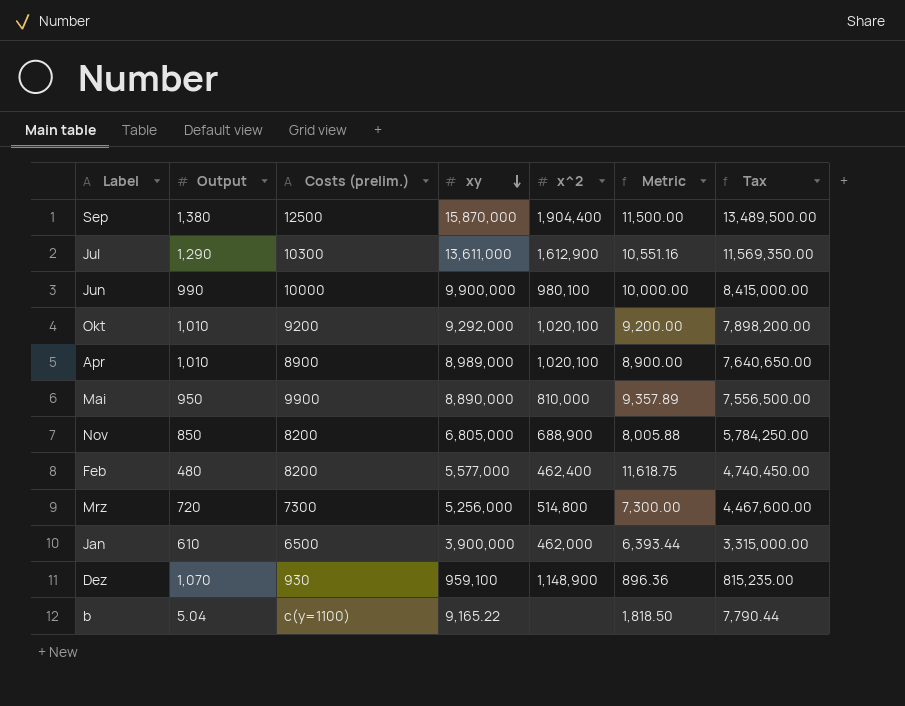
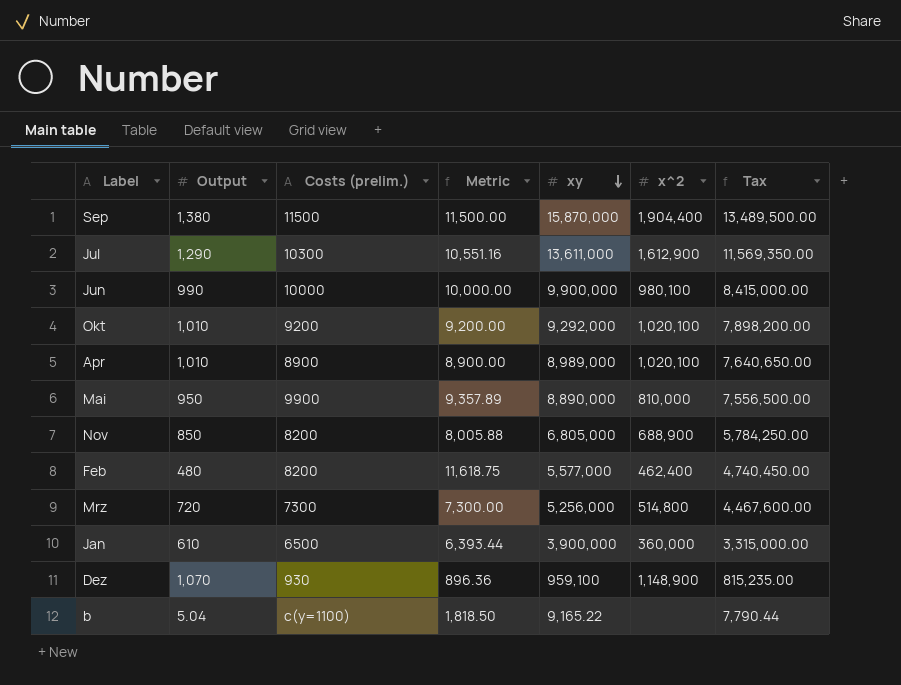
column Metric | position: 6 -> 4
Sep | Costs (prelim.): 12500 -> 11500
Jan | x^2: 462,000 -> 360,000

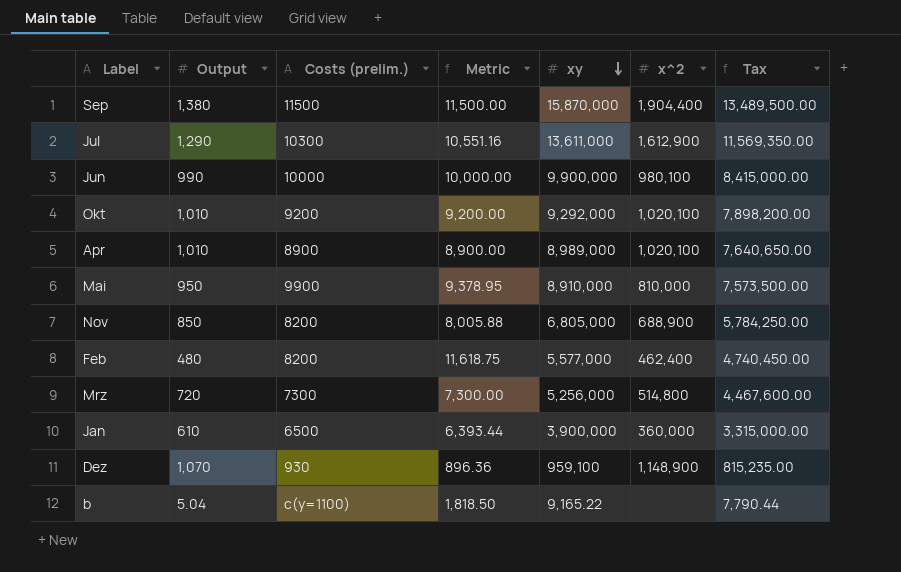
Mai | Metric: 9,357.89 -> 9,378.95
Mai | xy: 8,890,000 -> 8,910,000
Mai | Tax: 7,556,500.00 -> 7,573,500.00

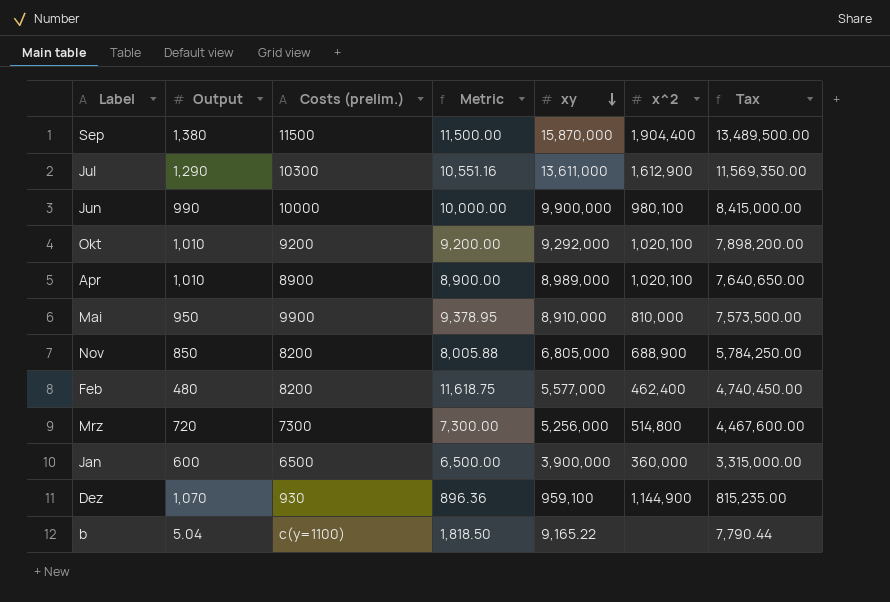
Jan | Output: 610 -> 600
Jan | Metric: 6,393.44 -> 6,500.00
Dez | x^2: 1,148,900 -> 1,144,900

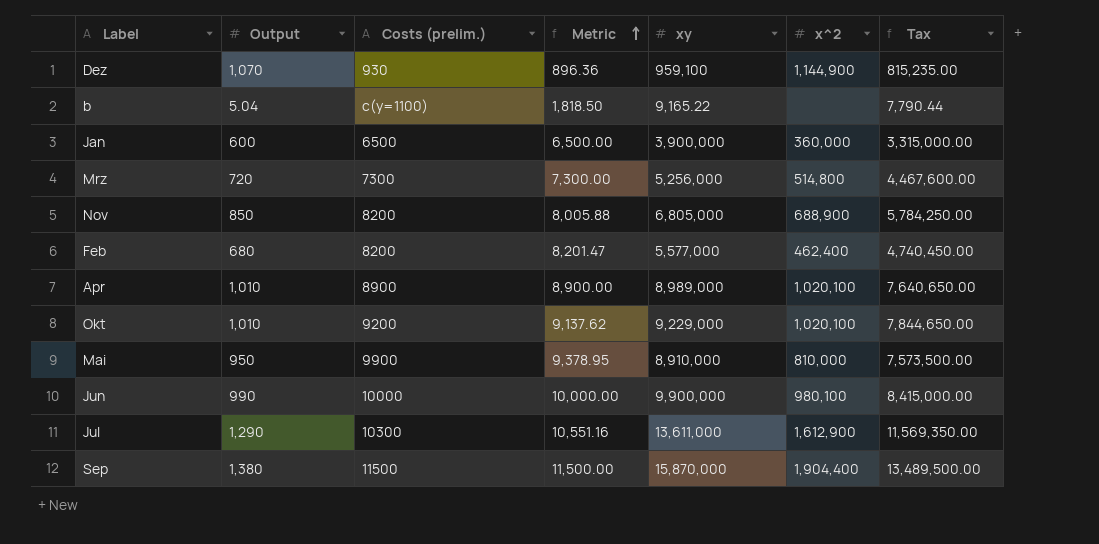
row order: xy descending -> Metric ascending
Feb | Output: 480 -> 680
Feb | Metric: 11,618.75 -> 8,201.47
Okt | Metric: 9,200.00 -> 9,137.62
Okt | xy: 9,292,000 -> 9,229,000
Okt | Tax: 7,898,200.00 -> 7,844,650.00

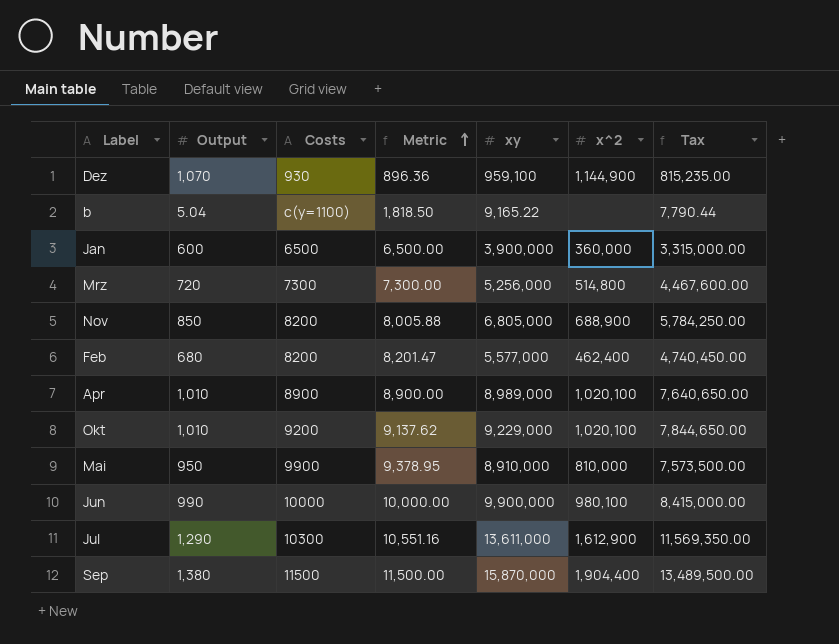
column name: Costs (prelim.) -> Costs

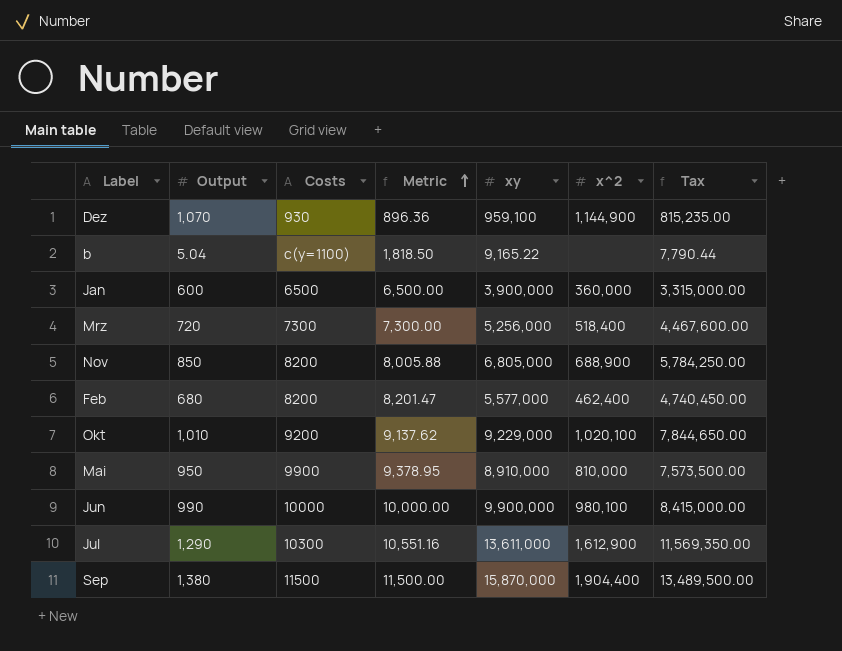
row Apr: 1,010 | 8900 | 8,900.00 | 8,989,000 | 1,020,100 | 7,640,650.00 -> none
Mrz | x^2: 514,800 -> 518,400

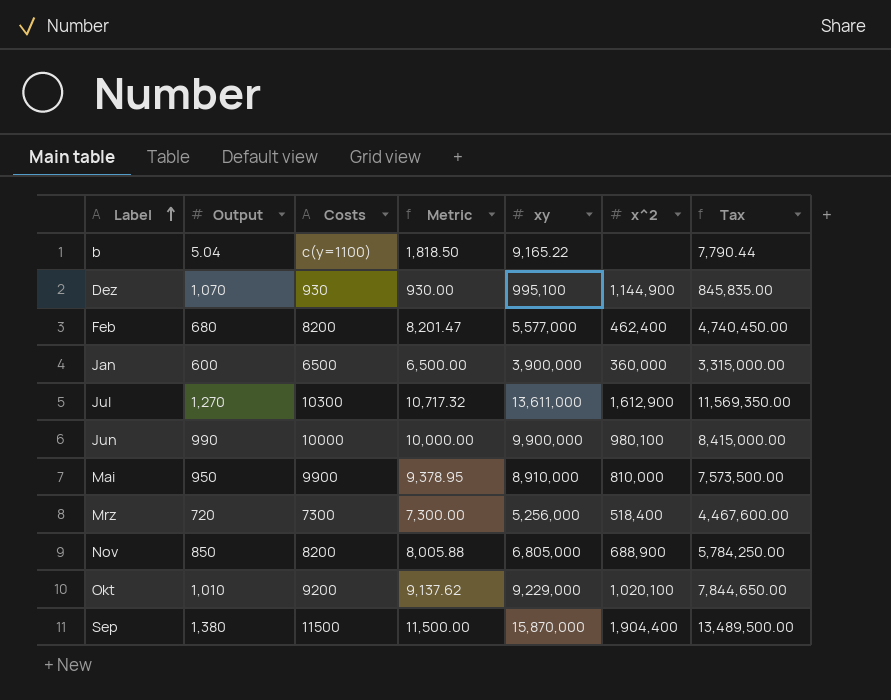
row order: Metric ascending -> Label ascending
Dez | Metric: 896.36 -> 930.00
Dez | xy: 959,100 -> 995,100
Dez | Tax: 815,235.00 -> 845,835.00
Jul | Output: 1,290 -> 1,270
Jul | Metric: 10,551.16 -> 10,717.32

